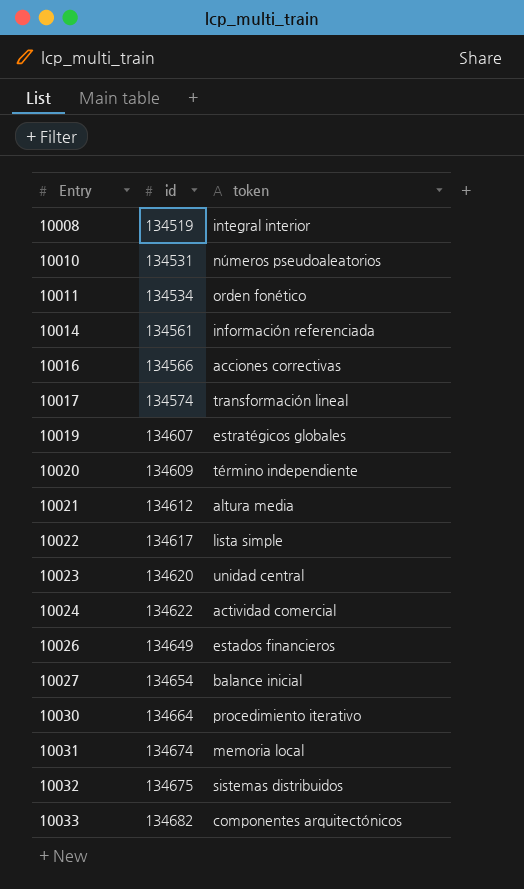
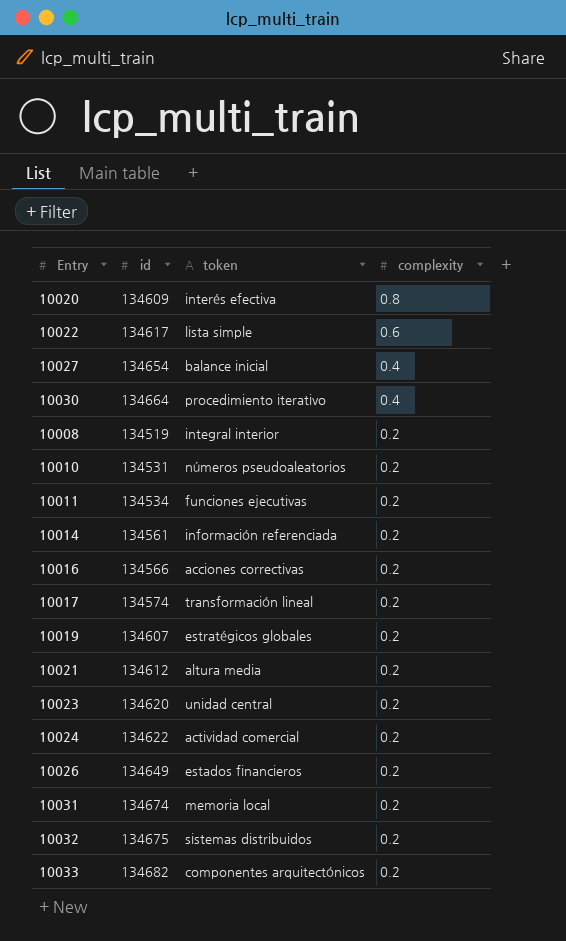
row order: Entry ascending -> complexity descending
column complexity | position: none -> 4
10020 | token: término independiente -> interés efectiva
10011 | token: orden fonético -> funciones ejecutivas

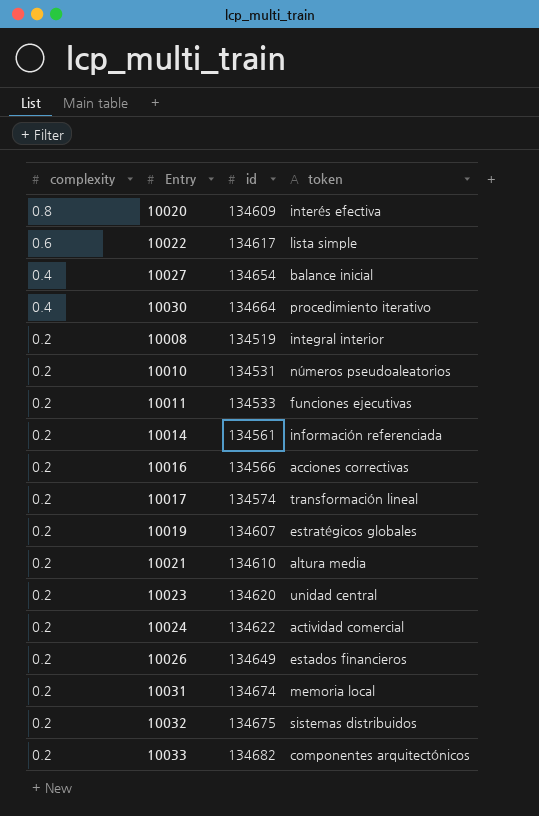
column complexity | position: 4 -> 1
10011 | id: 134534 -> 134533
10021 | id: 134612 -> 134610

